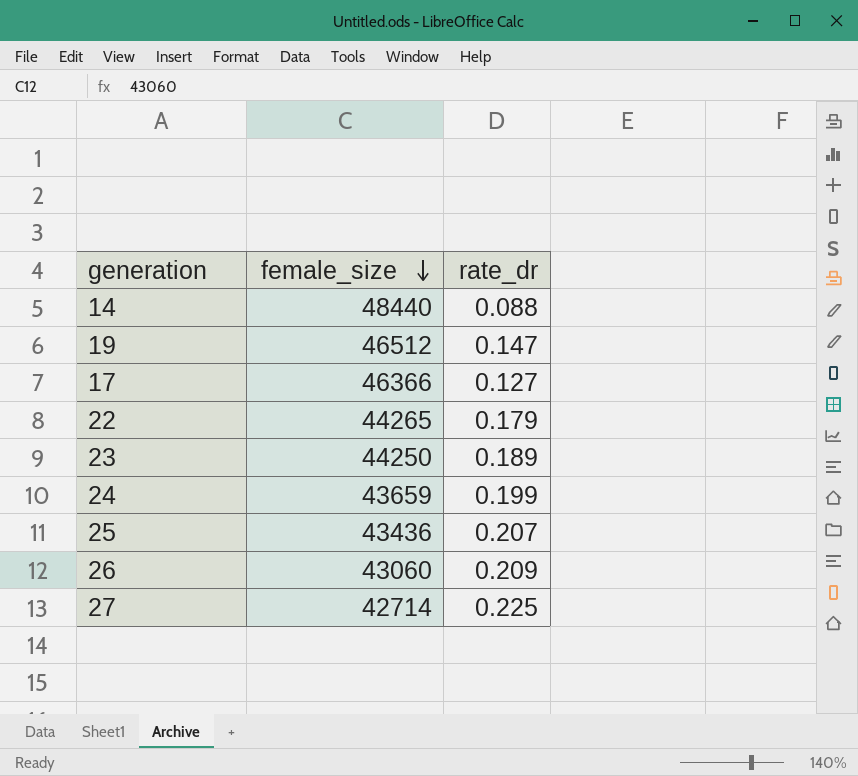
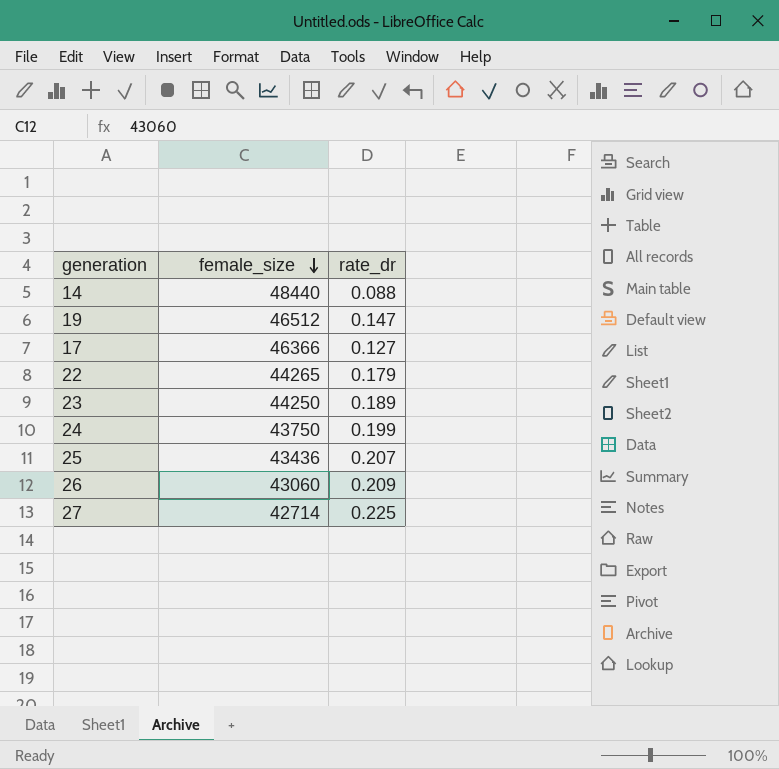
24 | female_size: 43659 -> 43750

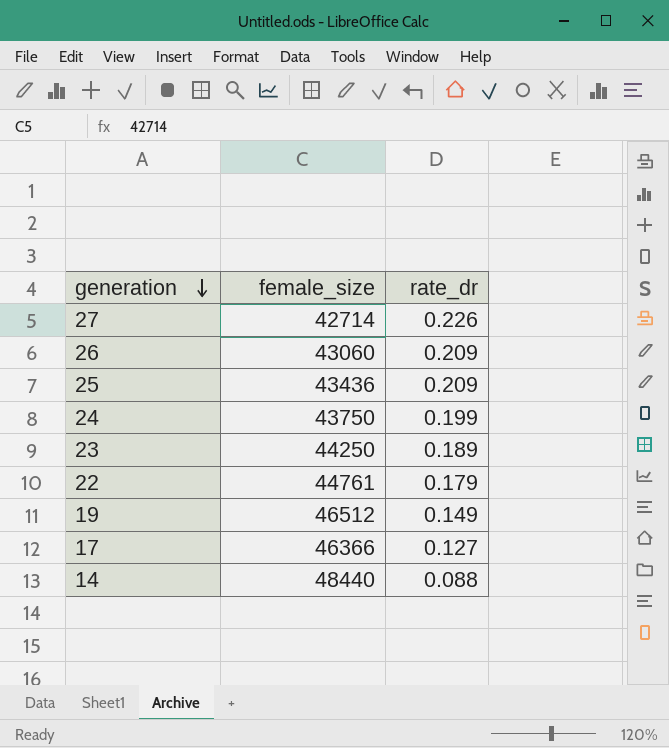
row order: female_size descending -> generation descending
27 | rate_dr: 0.225 -> 0.226
25 | rate_dr: 0.207 -> 0.209
22 | female_size: 44265 -> 44761
19 | rate_dr: 0.147 -> 0.149

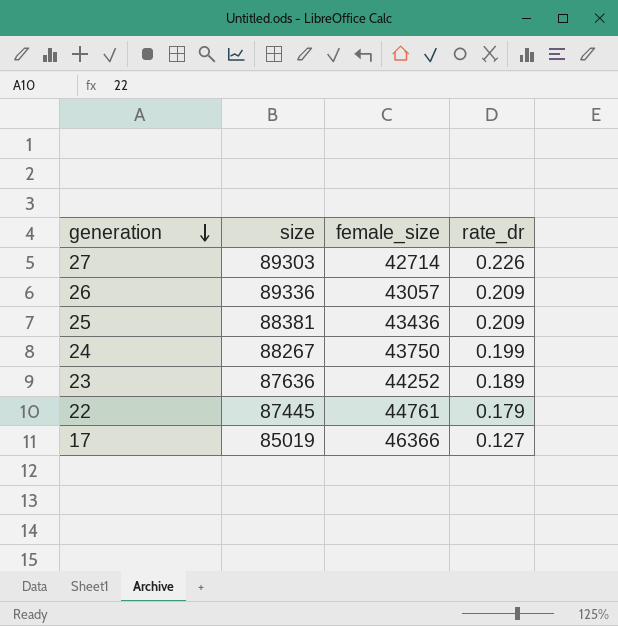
column size | position: none -> 2
row 19: 46512 | 0.149 -> none
row 14: 48440 | 0.088 -> none
26 | female_size: 43060 -> 43057
23 | female_size: 44250 -> 44252

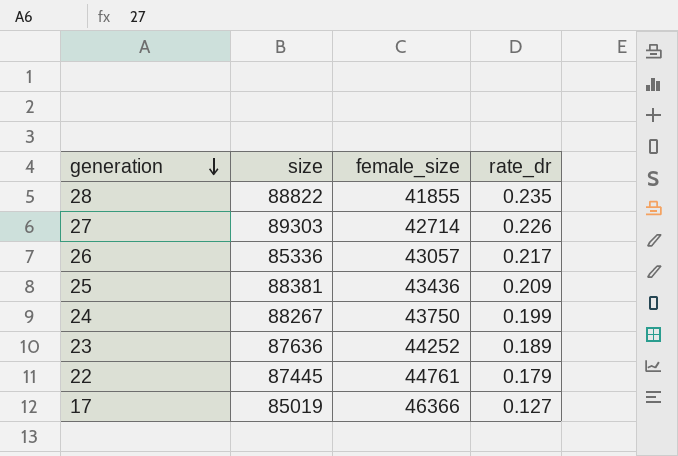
row 28: none -> 88822 | 41855 | 0.235
26 | size: 89336 -> 85336
26 | rate_dr: 0.209 -> 0.217

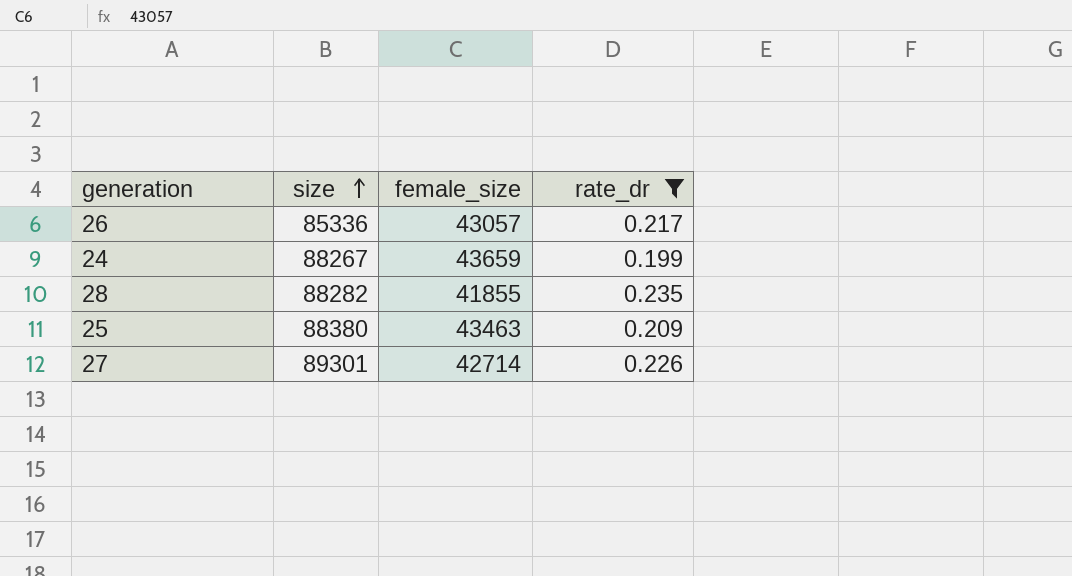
filter: none -> rate_dr >= 0.199
row order: generation descending -> size ascending
24 | female_size: 43750 -> 43659
28 | size: 88822 -> 88282
25 | size: 88381 -> 88380
25 | female_size: 43436 -> 43463
27 | size: 89303 -> 89301

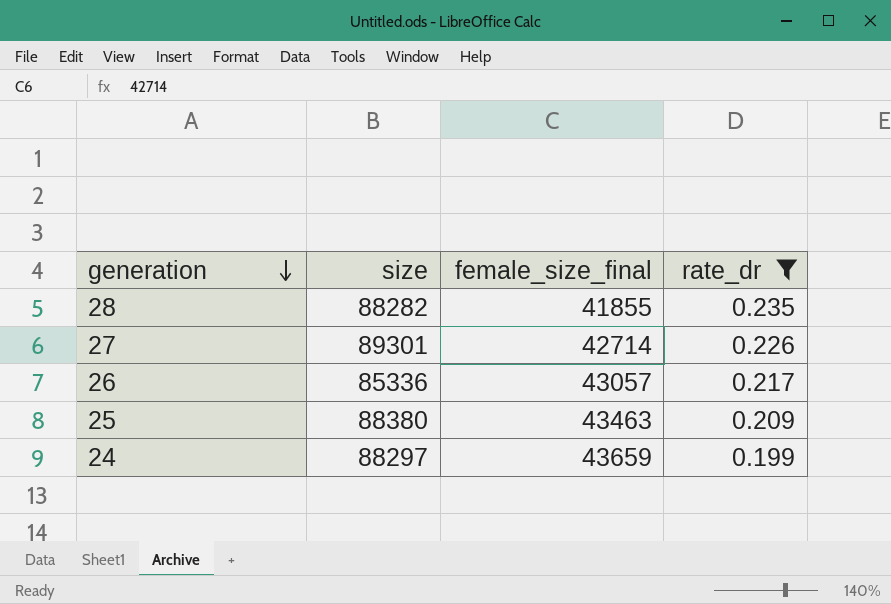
row order: size ascending -> generation descending
column name: female_size -> female_size_final
24 | size: 88267 -> 88297

